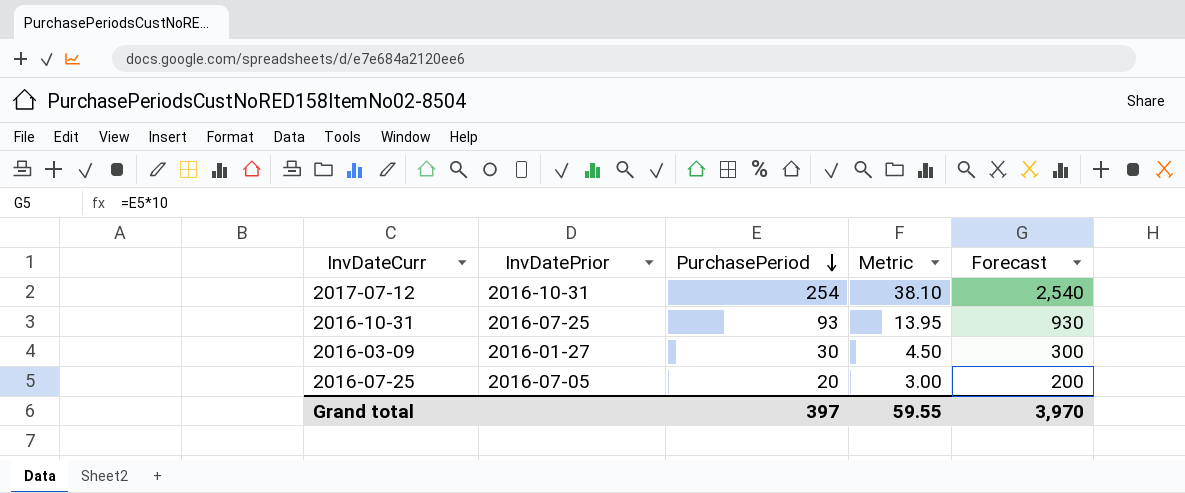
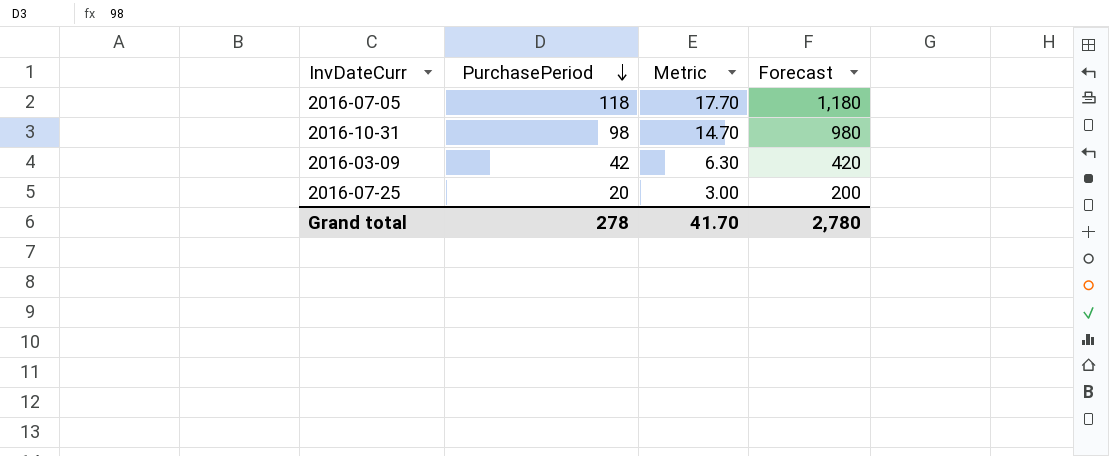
column InvDatePrior | position: 2 -> none
row 2017-07-12: 2016-10-31 | 254 | 38.10 | 2,540 -> none
row 2016-07-05: none -> 118 | 17.70 | 1,180
2016-10-31 | PurchasePeriod: 93 -> 98
2016-10-31 | Metric: 13.95 -> 14.70
2016-10-31 | Forecast: 930 -> 980
2016-03-09 | PurchasePeriod: 30 -> 42
2016-03-09 | Metric: 4.50 -> 6.30
2016-03-09 | Forecast: 300 -> 420
Grand total | PurchasePeriod: 397 -> 278
Grand total | Metric: 59.55 -> 41.70
Grand total | Forecast: 3,970 -> 2,780

